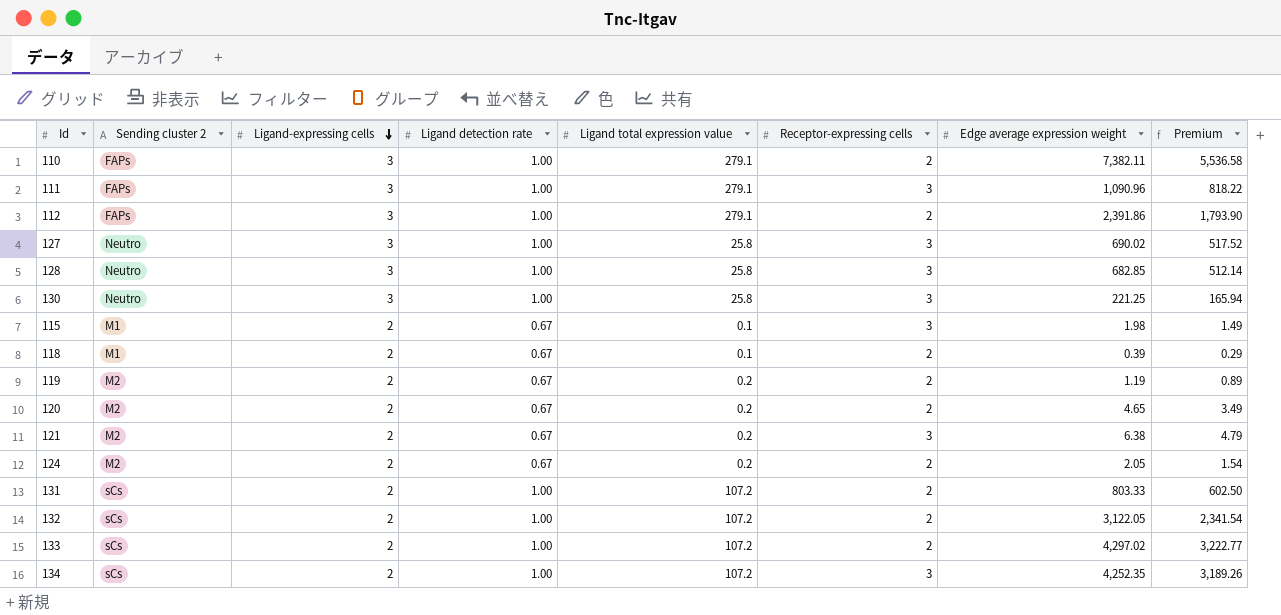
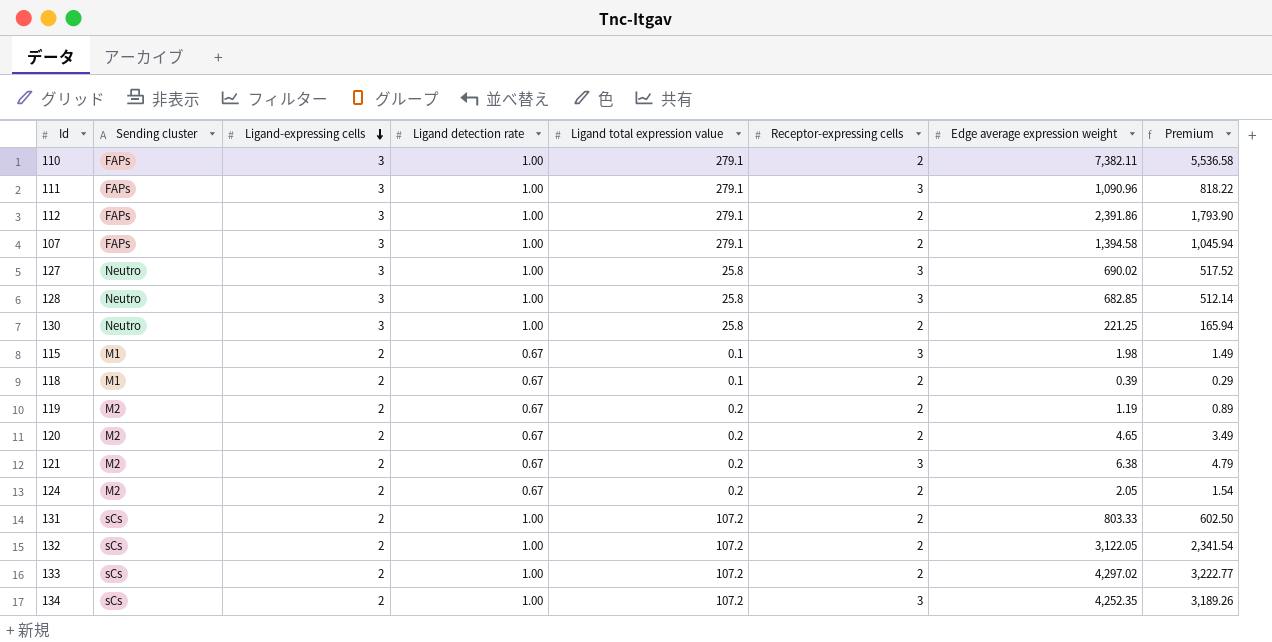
column name: Sending cluster 2 -> Sending cluster
row 107: none -> FAPs | 3 | 1.00 | 279.1 | 2 | 1,394.58 | 1,045.94
130 | Receptor-expressing cells: 3 -> 2

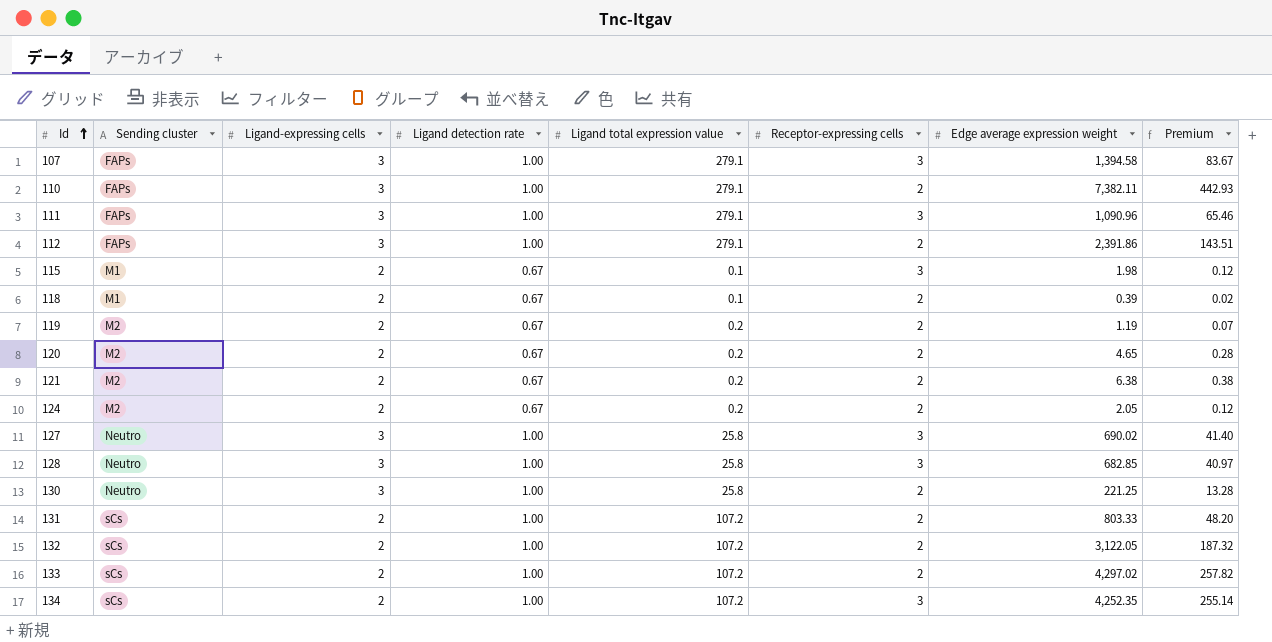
row order: Ligand-expressing cells descending -> Id ascending
column Premium | formula: [Edge average expression weight] * 0.75 -> [Edge average expression weight] * 0.06
107 | Receptor-expressing cells: 2 -> 3
121 | Receptor-expressing cells: 3 -> 2

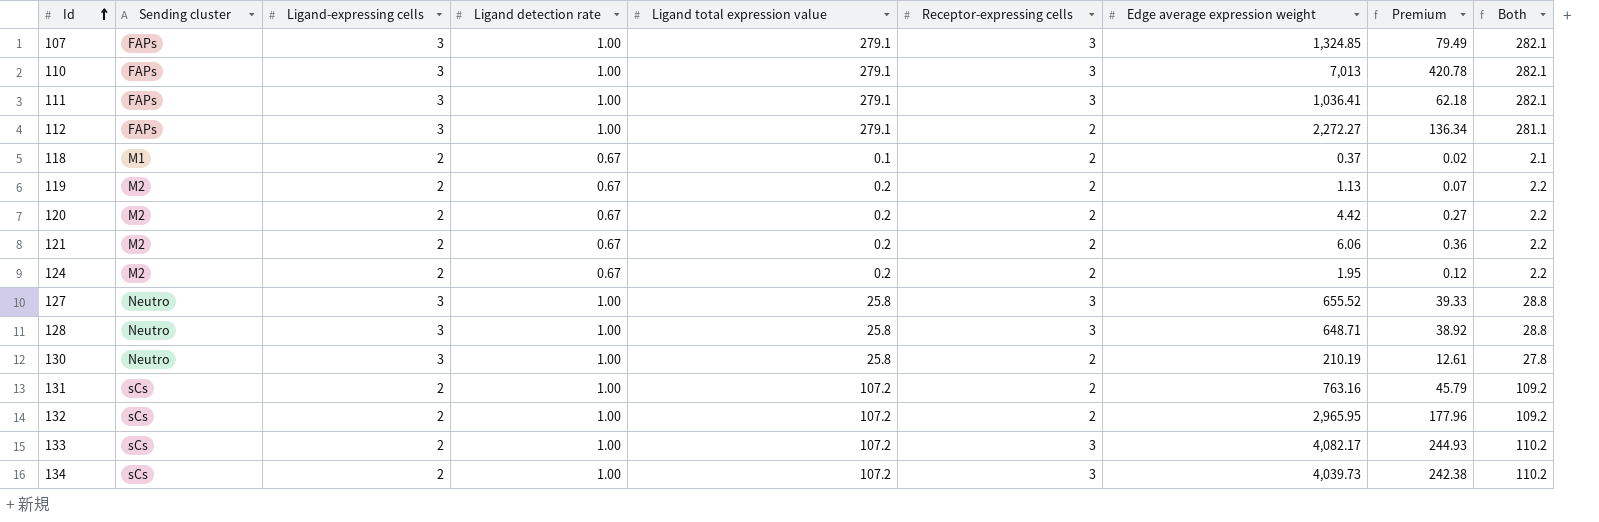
column Both | formula: none -> [Ligand total expression value] + [Receptor-expressing cells]
row 115: M1 | 2 | 0.67 | 0.1 | 3 | 1.98 | 0.12 -> none
107 | Edge average expression weight: 1,394.58 -> 1,324.85
107 | Premium: 83.67 -> 79.49
110 | Receptor-expressing cells: 2 -> 3
110 | Edge average expression weight: 7,382.11 -> 7,013
110 | Premium: 442.93 -> 420.78
111 | Edge average expression weight: 1,090.96 -> 1,036.41
111 | Premium: 65.46 -> 62.18
112 | Edge average expression weight: 2,391.86 -> 2,272.27
112 | Premium: 143.51 -> 136.34
118 | Edge average expression weight: 0.39 -> 0.37
119 | Edge average expression weight: 1.19 -> 1.13
120 | Edge average expression weight: 4.65 -> 4.42
120 | Premium: 0.28 -> 0.27
121 | Edge average expression weight: 6.38 -> 6.06
121 | Premium: 0.38 -> 0.36
124 | Edge average expression weight: 2.05 -> 1.95
127 | Edge average expression weight: 690.02 -> 655.52
127 | Premium: 41.40 -> 39.33
128 | Edge average expression weight: 682.85 -> 648.71
128 | Premium: 40.97 -> 38.92
130 | Edge average expression weight: 221.25 -> 210.19
130 | Premium: 13.28 -> 12.61
131 | Edge average expression weight: 803.33 -> 763.16
131 | Premium: 48.20 -> 45.79
132 | Edge average expression weight: 3,122.05 -> 2,965.95
132 | Premium: 187.32 -> 177.96
133 | Receptor-expressing cells: 2 -> 3
133 | Edge average expression weight: 4,297.02 -> 4,082.17
133 | Premium: 257.82 -> 244.93
134 | Edge average expression weight: 4,252.35 -> 4,039.73
134 | Premium: 255.14 -> 242.38

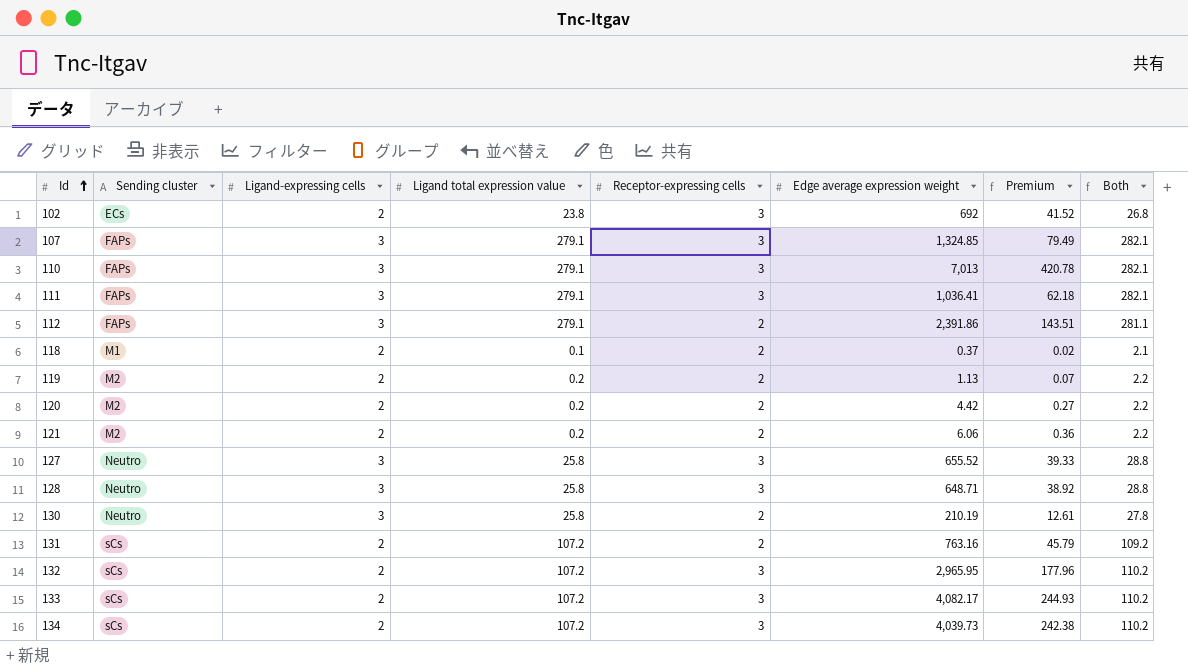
column Ligand detection rate | position: 4 -> none
row 124: M2 | 2 | 0.67 | 0.2 | 2 | 1.95 | 0.12 | 2.2 -> none
row 102: none -> ECs | 2 | 23.8 | 3 | 692 | 41.52 | 26.8
112 | Edge average expression weight: 2,272.27 -> 2,391.86
112 | Premium: 136.34 -> 143.51
132 | Receptor-expressing cells: 2 -> 3
132 | Both: 109.2 -> 110.2

